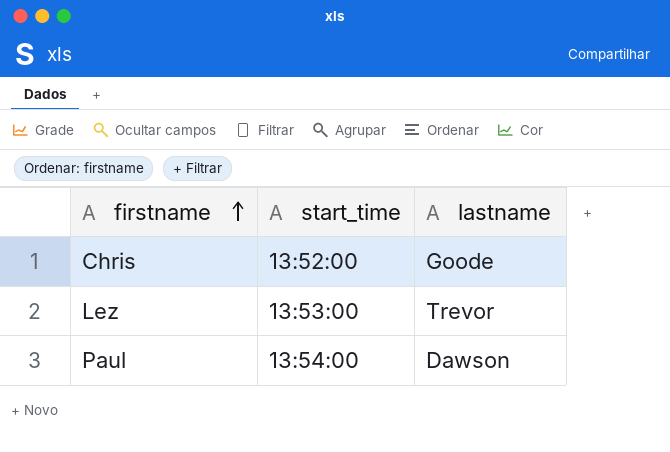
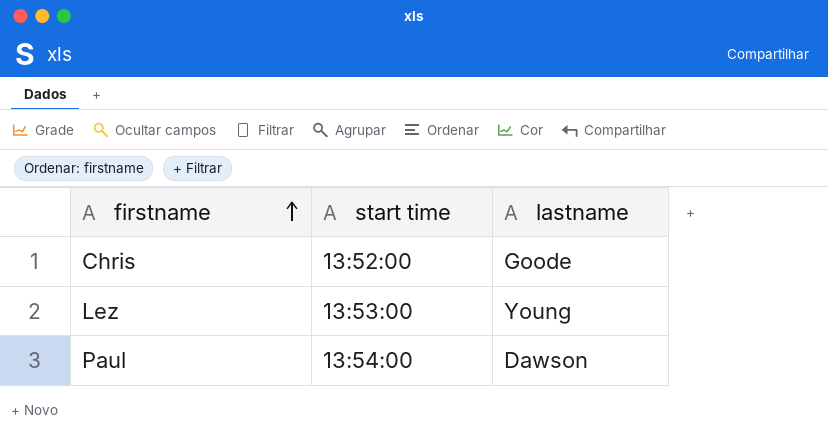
column name: start_time -> start time
Lez | lastname: Trevor -> Young

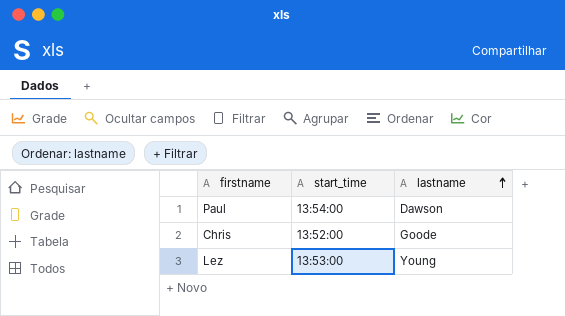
row order: firstname ascending -> lastname ascending
column name: start time -> start_time

